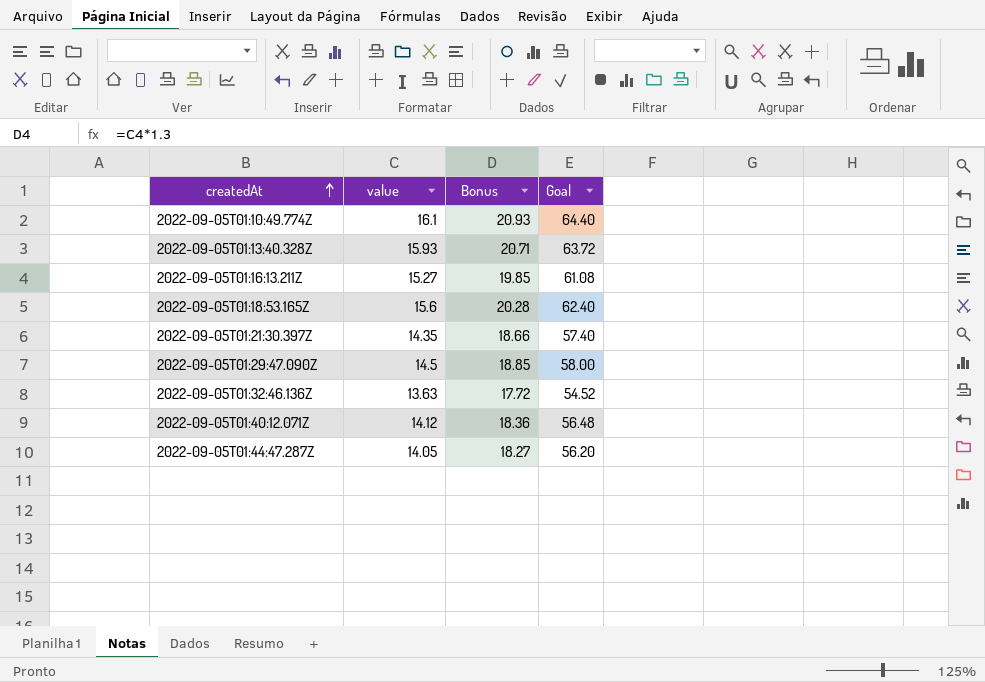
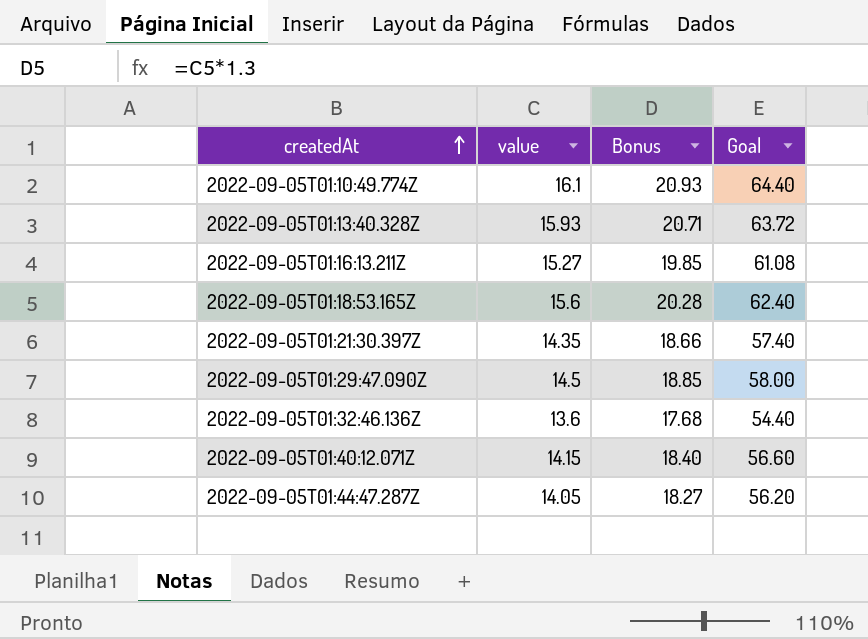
2022-09-05T01:32:46.136Z | value: 13.63 -> 13.6
2022-09-05T01:32:46.136Z | Bonus: 17.72 -> 17.68
2022-09-05T01:32:46.136Z | Goal: 54.52 -> 54.40
2022-09-05T01:40:12.071Z | value: 14.12 -> 14.15
2022-09-05T01:40:12.071Z | Bonus: 18.36 -> 18.40
2022-09-05T01:40:12.071Z | Goal: 56.48 -> 56.60

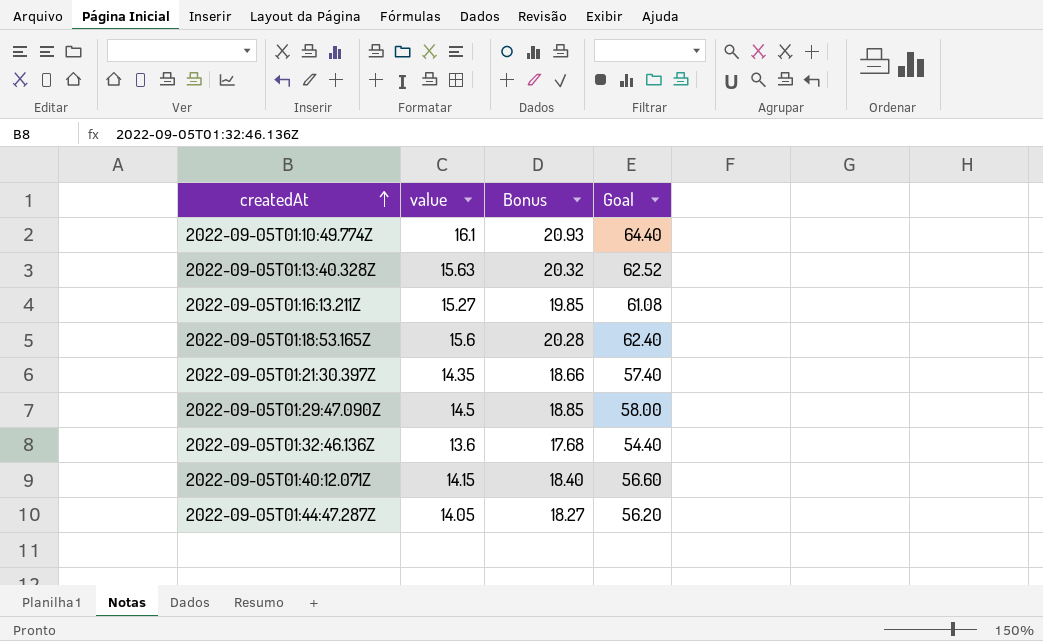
2022-09-05T01:13:40.328Z | value: 15.93 -> 15.63
2022-09-05T01:13:40.328Z | Bonus: 20.71 -> 20.32
2022-09-05T01:13:40.328Z | Goal: 63.72 -> 62.52

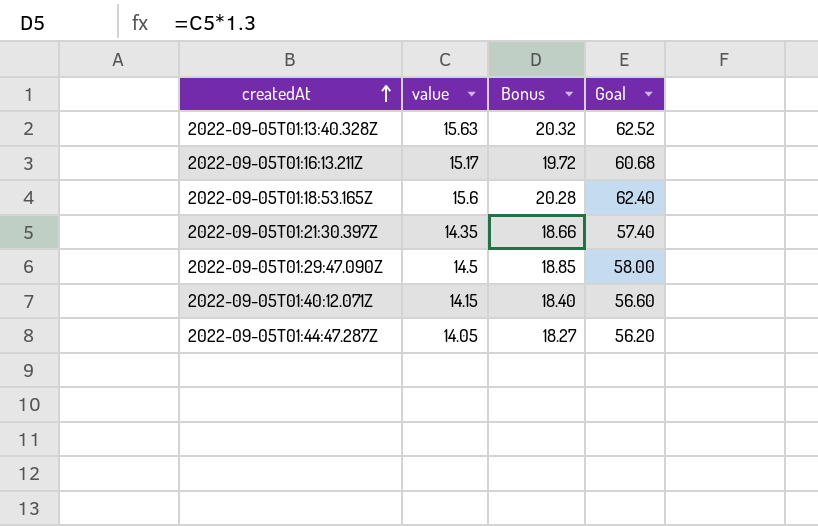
row 2022-09-05T01:10:49.774Z: 16.1 | 20.93 | 64.40 -> none
row 2022-09-05T01:32:46.136Z: 13.6 | 17.68 | 54.40 -> none
2022-09-05T01:16:13.211Z | value: 15.27 -> 15.17
2022-09-05T01:16:13.211Z | Bonus: 19.85 -> 19.72
2022-09-05T01:16:13.211Z | Goal: 61.08 -> 60.68

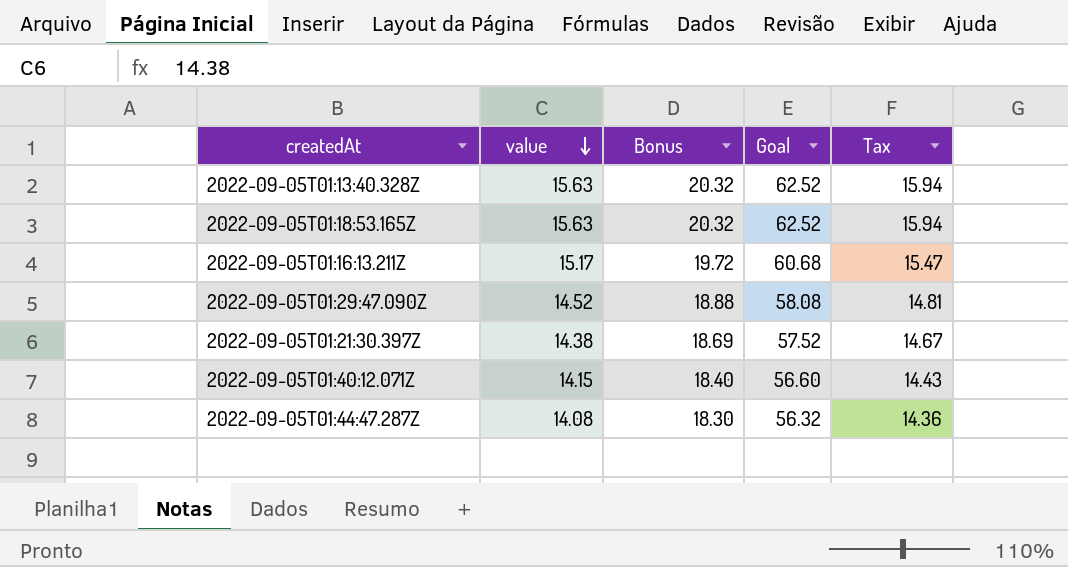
row order: createdAt ascending -> value descending
column Tax | formula: none -> [value] * 1.02
2022-09-05T01:18:53.165Z | value: 15.6 -> 15.63
2022-09-05T01:18:53.165Z | Bonus: 20.28 -> 20.32
2022-09-05T01:18:53.165Z | Goal: 62.40 -> 62.52
2022-09-05T01:29:47.090Z | value: 14.5 -> 14.52
2022-09-05T01:29:47.090Z | Bonus: 18.85 -> 18.88
2022-09-05T01:29:47.090Z | Goal: 58.00 -> 58.08
2022-09-05T01:21:30.397Z | value: 14.35 -> 14.38
2022-09-05T01:21:30.397Z | Bonus: 18.66 -> 18.69
2022-09-05T01:21:30.397Z | Goal: 57.40 -> 57.52
2022-09-05T01:44:47.287Z | value: 14.05 -> 14.08
2022-09-05T01:44:47.287Z | Bonus: 18.27 -> 18.30
2022-09-05T01:44:47.287Z | Goal: 56.20 -> 56.32

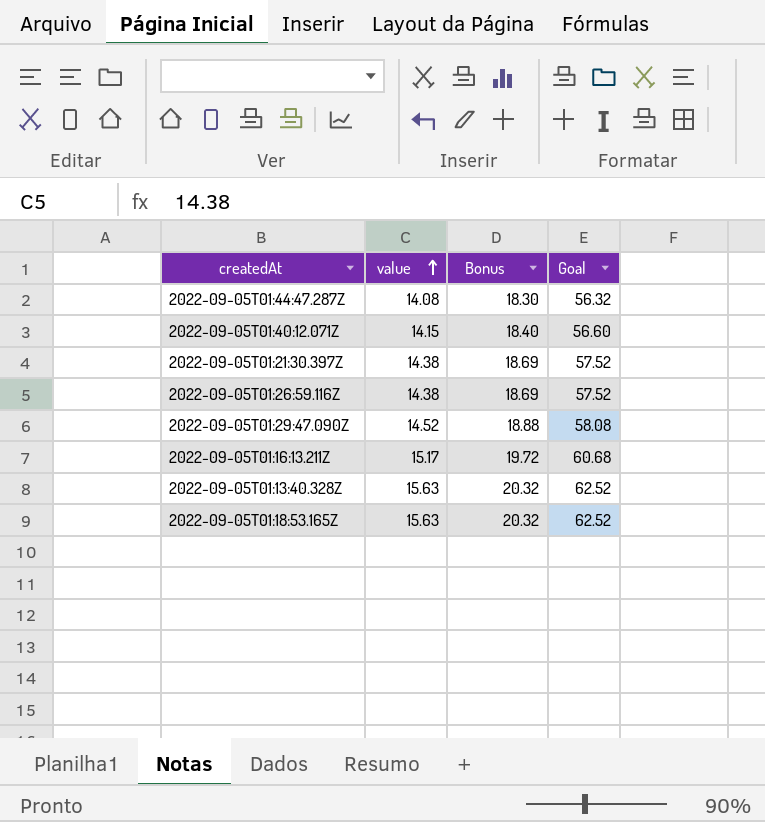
row order: value descending -> value ascending
column Tax | formula: [value] * 1.02 -> none
row 2022-09-05T01:26:59.116Z: none -> 14.38 | 18.69 | 57.52

